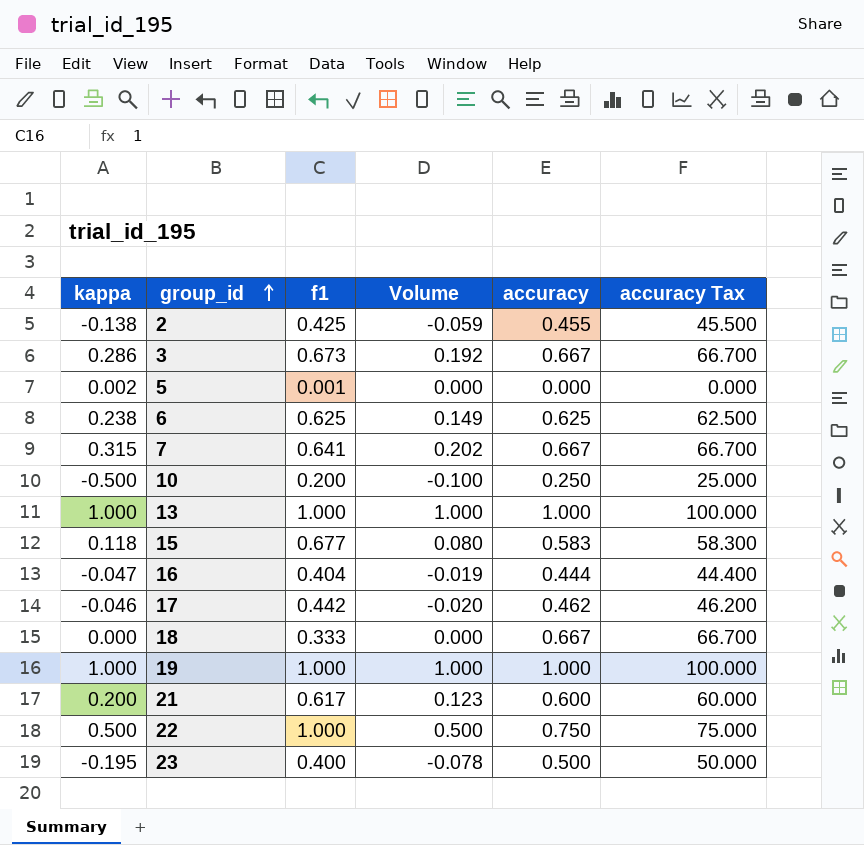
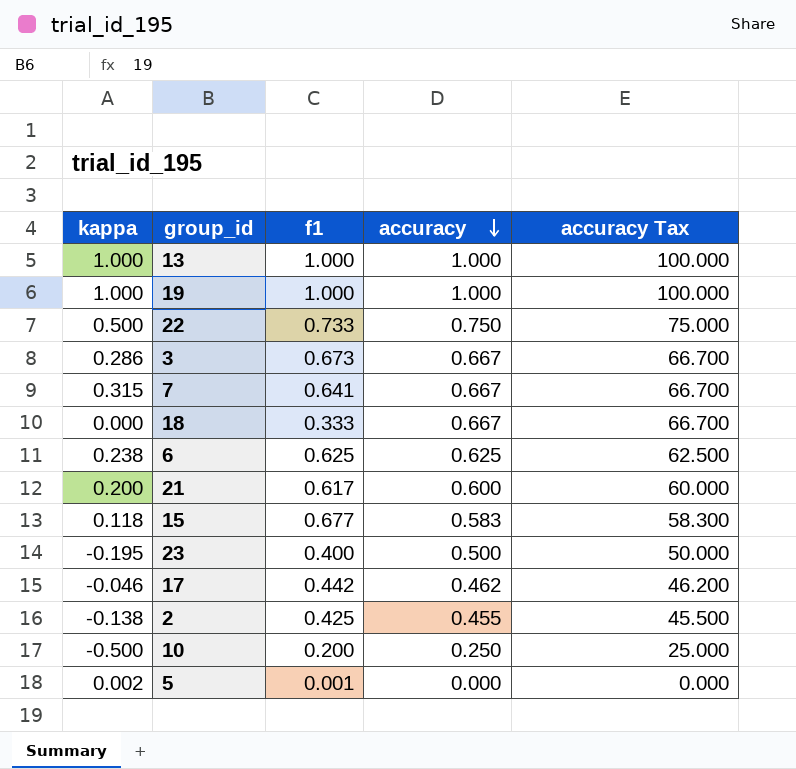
row order: group_id ascending -> accuracy descending
column Volume | formula: [kappa] * [f1] -> none
row 16: -0.047 | 0.404 | -0.019 | 0.444 | 44.400 -> none
22 | f1: 1.000 -> 0.733

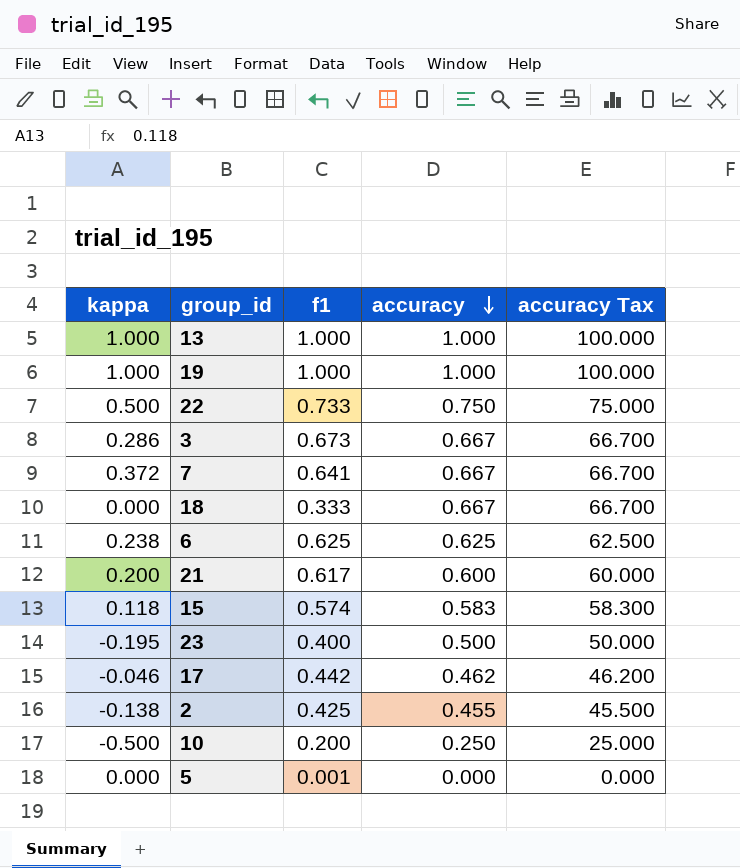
7 | kappa: 0.315 -> 0.372
15 | f1: 0.677 -> 0.574
5 | kappa: 0.002 -> 0.000

